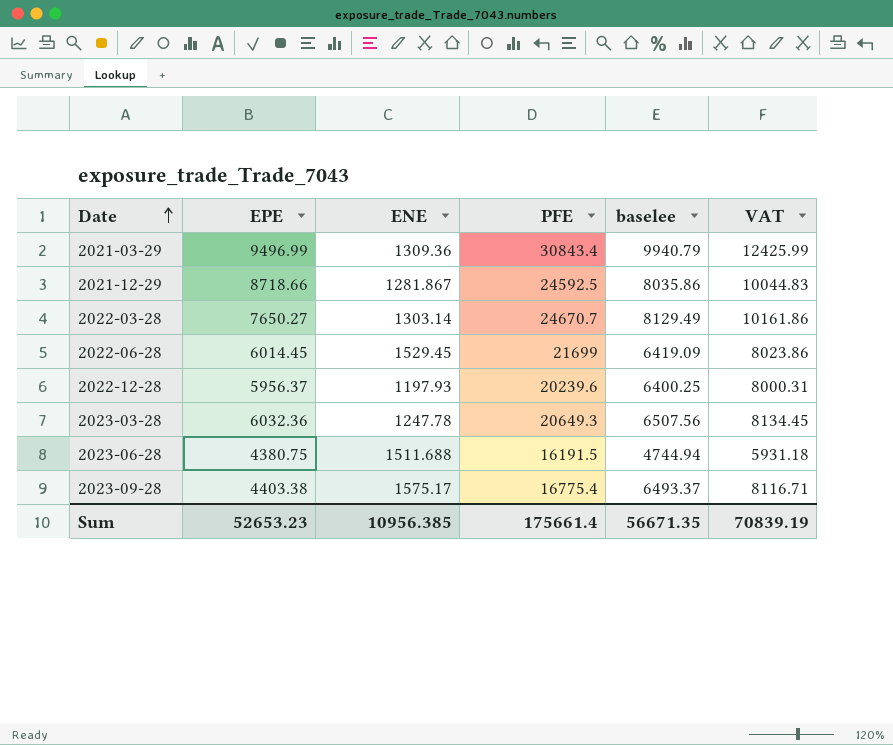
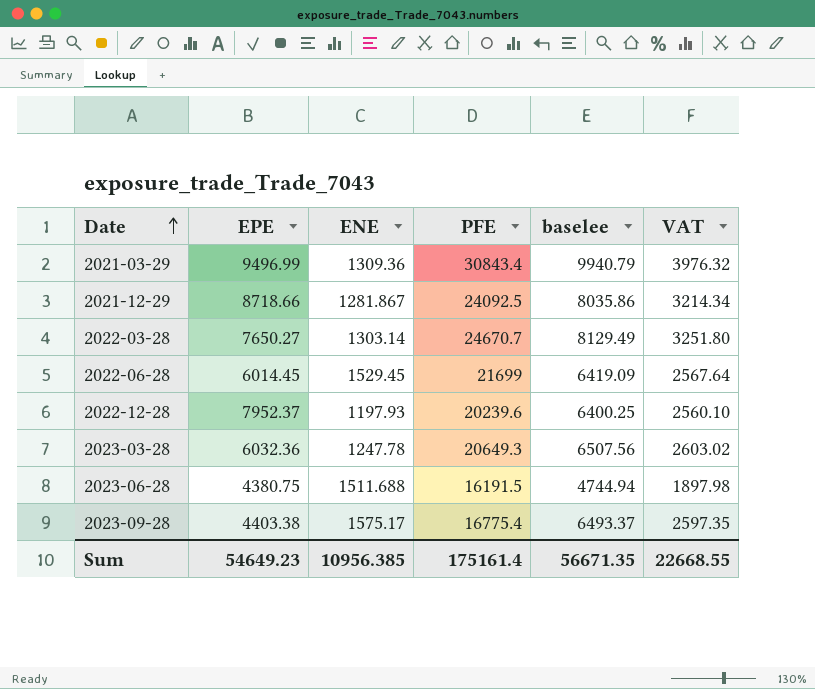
column VAT | formula: [baselee] * 1.25 -> [baselee] * 0.4
2021-12-29 | PFE: 24592.5 -> 24092.5
2022-12-28 | EPE: 5956.37 -> 7952.37
Sum | EPE: 52653.23 -> 54649.23
Sum | PFE: 175661.4 -> 175161.4
Sum | VAT: 70839.19 -> 22668.55

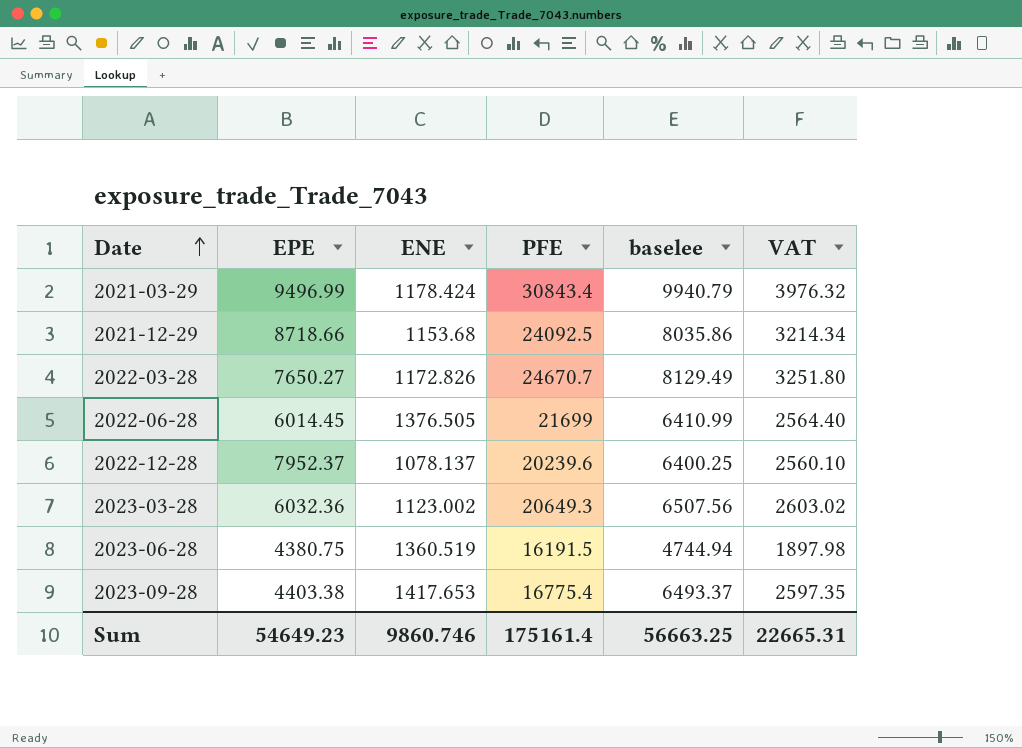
2021-03-29 | ENE: 1309.36 -> 1178.424
2021-12-29 | ENE: 1281.867 -> 1153.68
2022-03-28 | ENE: 1303.14 -> 1172.826
2022-06-28 | ENE: 1529.45 -> 1376.505
2022-06-28 | baselee: 6419.09 -> 6410.99
2022-06-28 | VAT: 2567.64 -> 2564.40
2022-12-28 | ENE: 1197.93 -> 1078.137
2023-03-28 | ENE: 1247.78 -> 1123.002
2023-06-28 | ENE: 1511.688 -> 1360.519
2023-09-28 | ENE: 1575.17 -> 1417.653
Sum | ENE: 10956.385 -> 9860.746
Sum | baselee: 56671.35 -> 56663.25
Sum | VAT: 22668.55 -> 22665.31

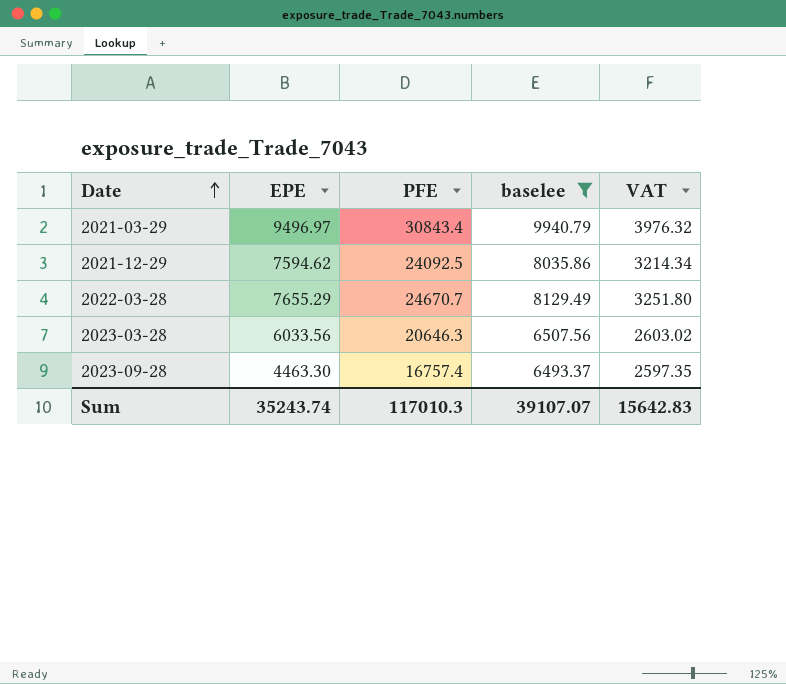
filter: none -> baselee >= 6493.37
column ENE | position: 3 -> none
2021-03-29 | EPE: 9496.99 -> 9496.97
2021-12-29 | EPE: 8718.66 -> 7594.62
2022-03-28 | EPE: 7650.27 -> 7655.29
2023-03-28 | EPE: 6032.36 -> 6033.56
2023-03-28 | PFE: 20649.3 -> 20646.3
2023-09-28 | EPE: 4403.38 -> 4463.30
2023-09-28 | PFE: 16775.4 -> 16757.4
Sum | EPE: 54649.23 -> 35243.74
Sum | PFE: 175161.4 -> 117010.3
Sum | baselee: 56663.25 -> 39107.07
Sum | VAT: 22665.31 -> 15642.83

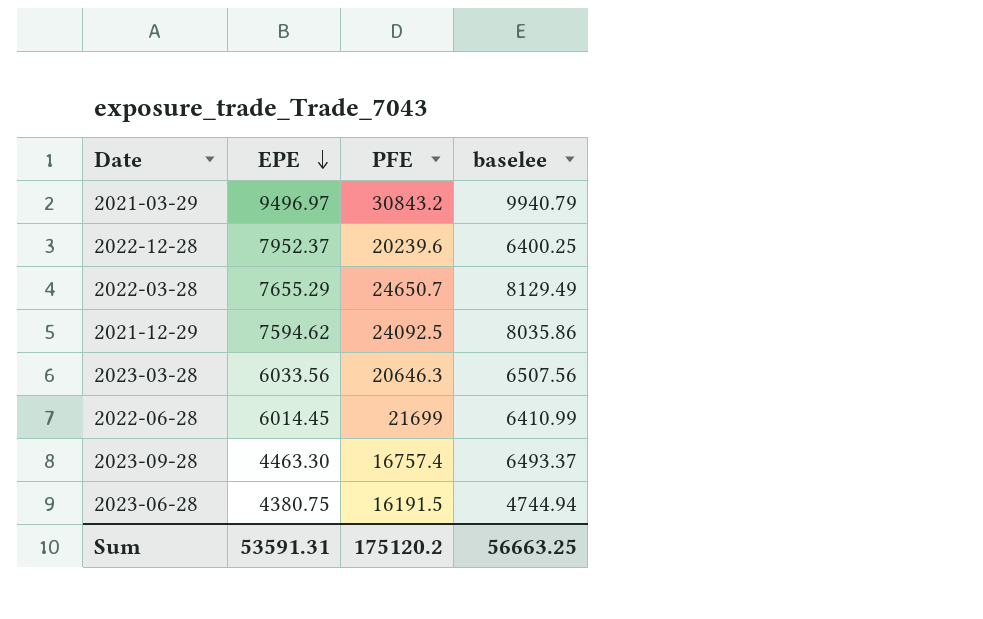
filter: baselee >= 6493.37 -> none
row order: Date ascending -> EPE descending
column VAT | formula: [baselee] * 0.4 -> none
2021-03-29 | PFE: 30843.4 -> 30843.2
2022-03-28 | PFE: 24670.7 -> 24650.7
Sum | EPE: 35243.74 -> 53591.31
Sum | PFE: 117010.3 -> 175120.2
Sum | baselee: 39107.07 -> 56663.25

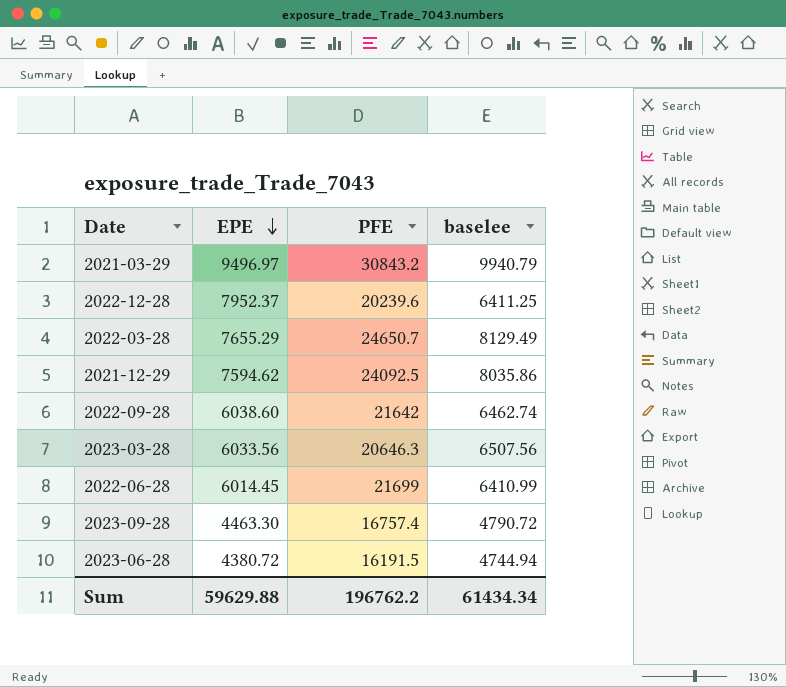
2022-12-28 | baselee: 6400.25 -> 6411.25
row 2022-09-28: none -> 6038.60 | 21642 | 6462.74
2023-09-28 | baselee: 6493.37 -> 4790.72
2023-06-28 | EPE: 4380.75 -> 4380.72
Sum | EPE: 53591.31 -> 59629.88
Sum | PFE: 175120.2 -> 196762.2
Sum | baselee: 56663.25 -> 61434.34

